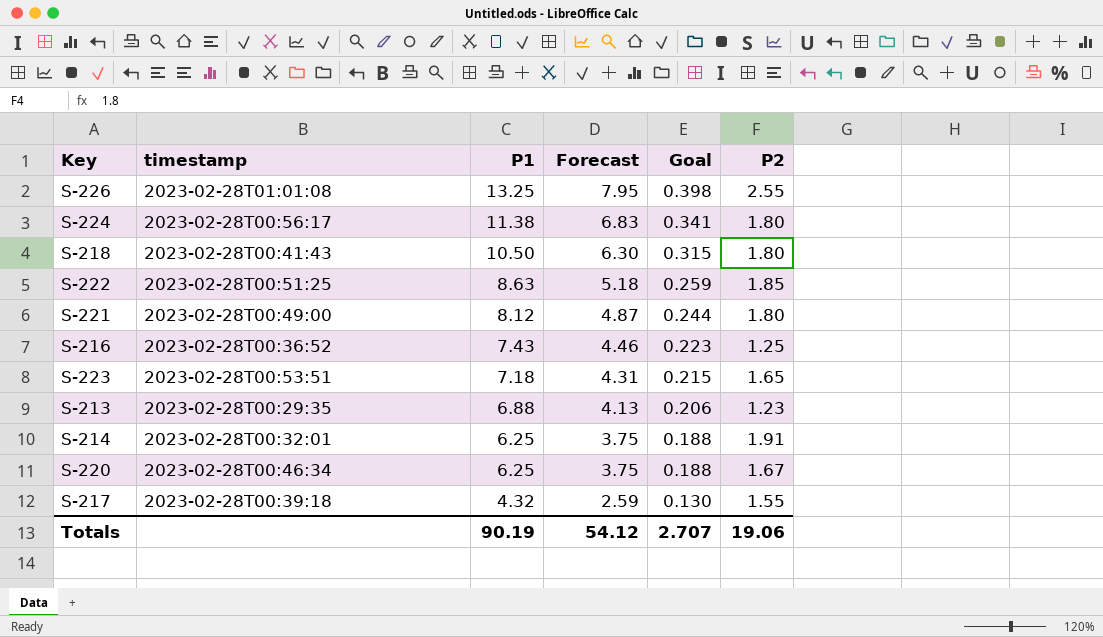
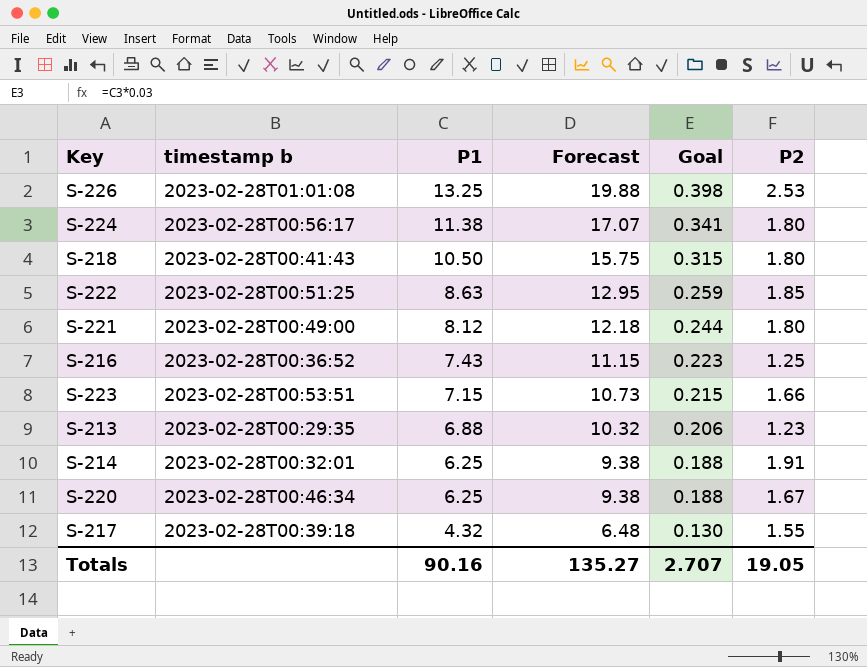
column name: timestamp -> timestamp b
column Forecast | formula: [P1] * 0.6 -> [P1] * 1.5
S-226 | P2: 2.55 -> 2.53
S-223 | P1: 7.18 -> 7.15
S-223 | P2: 1.65 -> 1.66
Totals | P1: 90.19 -> 90.16
Totals | Forecast: 54.12 -> 135.27
Totals | P2: 19.06 -> 19.05

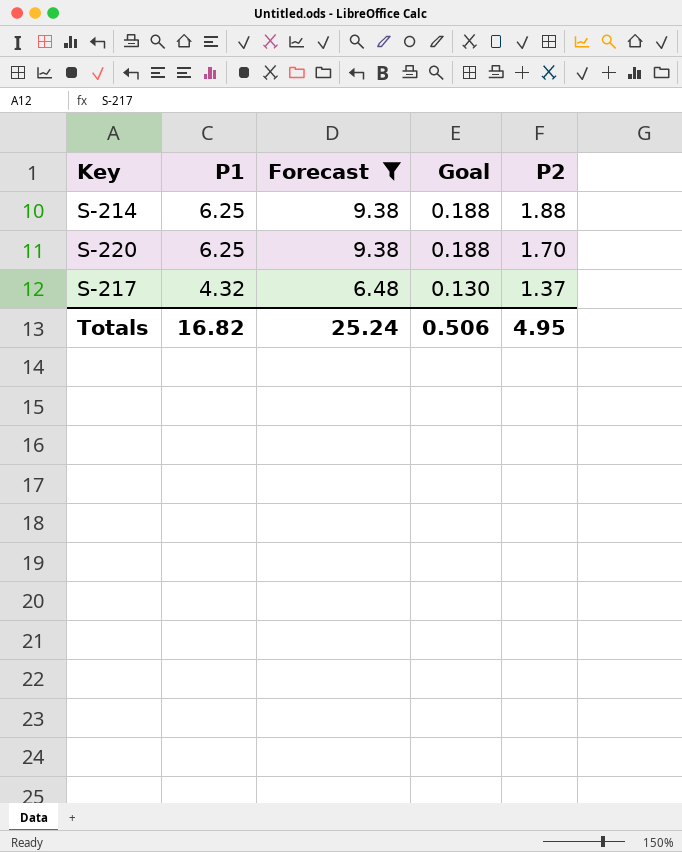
filter: none -> Forecast <= 9.38
column timestamp b | position: 2 -> none
S-214 | P2: 1.91 -> 1.88
S-220 | P2: 1.67 -> 1.70
S-217 | P2: 1.55 -> 1.37
Totals | P1: 90.16 -> 16.82
Totals | Forecast: 135.27 -> 25.24
Totals | Goal: 2.707 -> 0.506
Totals | P2: 19.05 -> 4.95

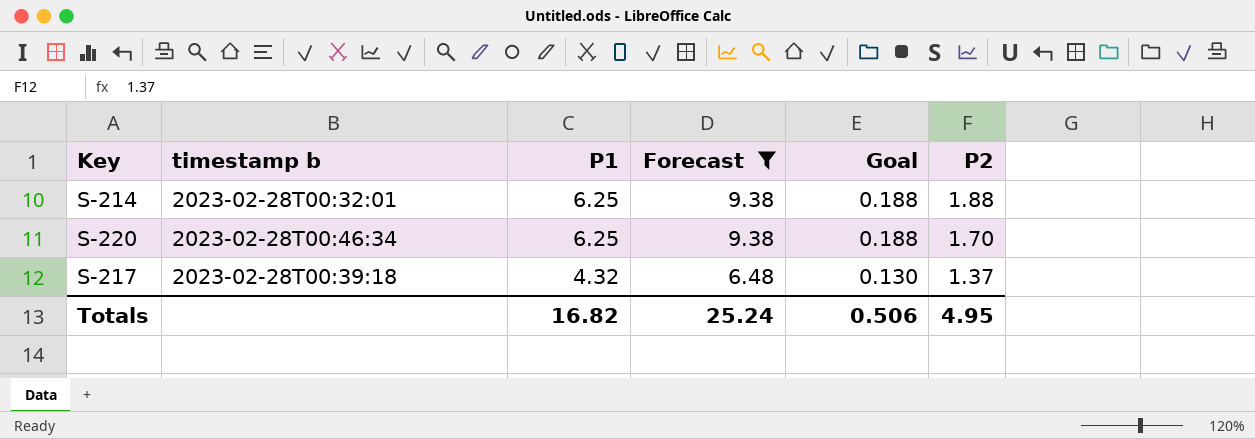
column timestamp b | position: none -> 2

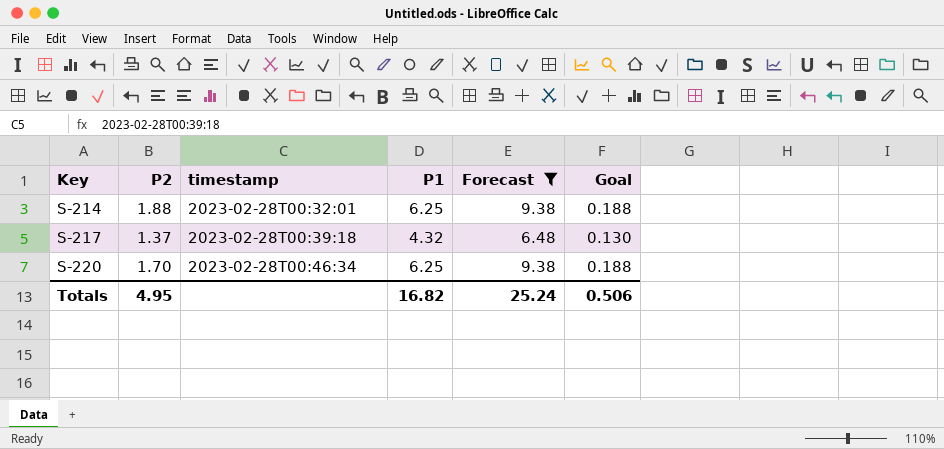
row order: P1 descending -> Key ascending
column P2 | position: 6 -> 2
column name: timestamp b -> timestamp

